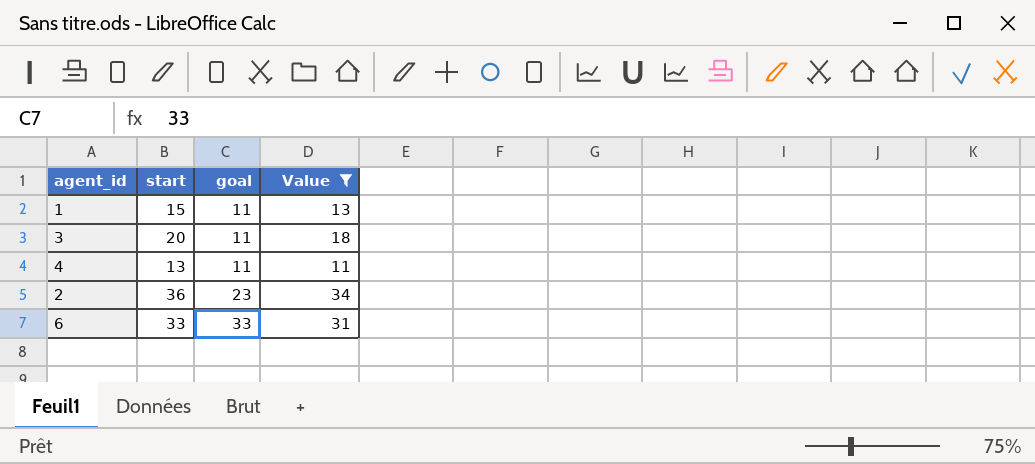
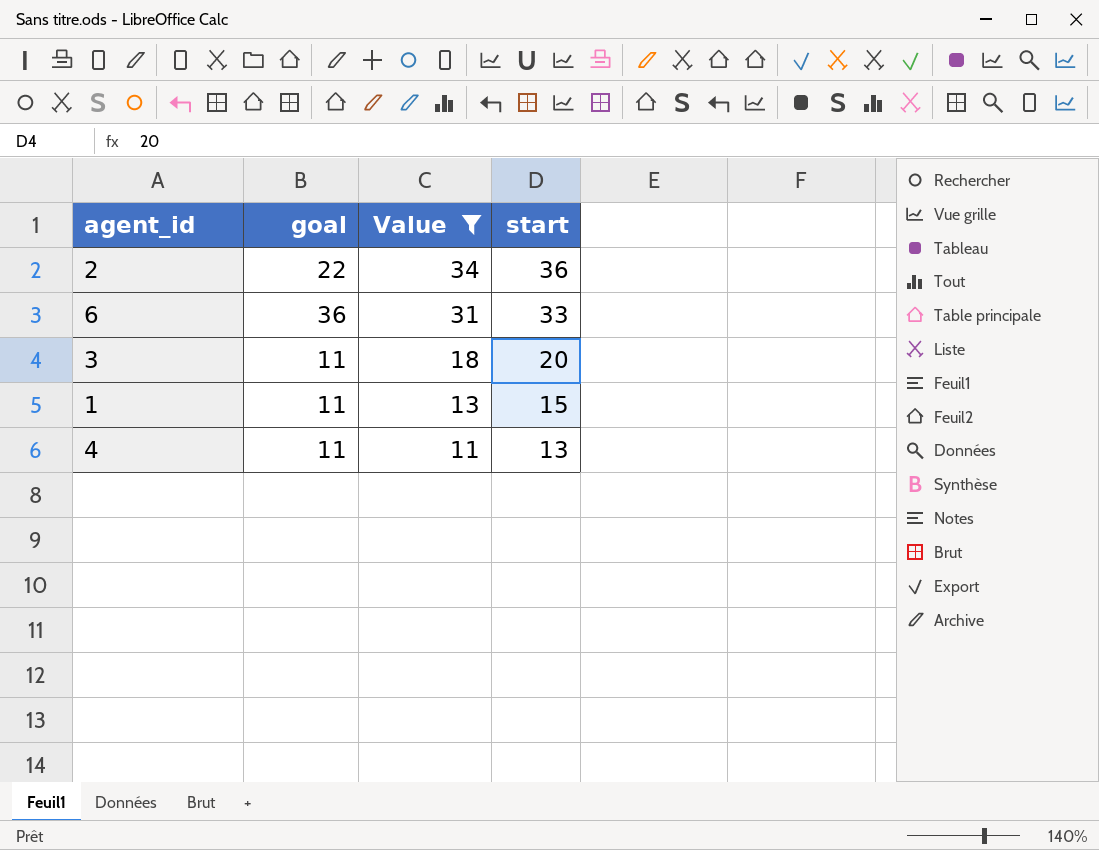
row order: goal ascending -> Value descending
column start | position: 2 -> 4
2 | goal: 23 -> 22
6 | goal: 33 -> 36

